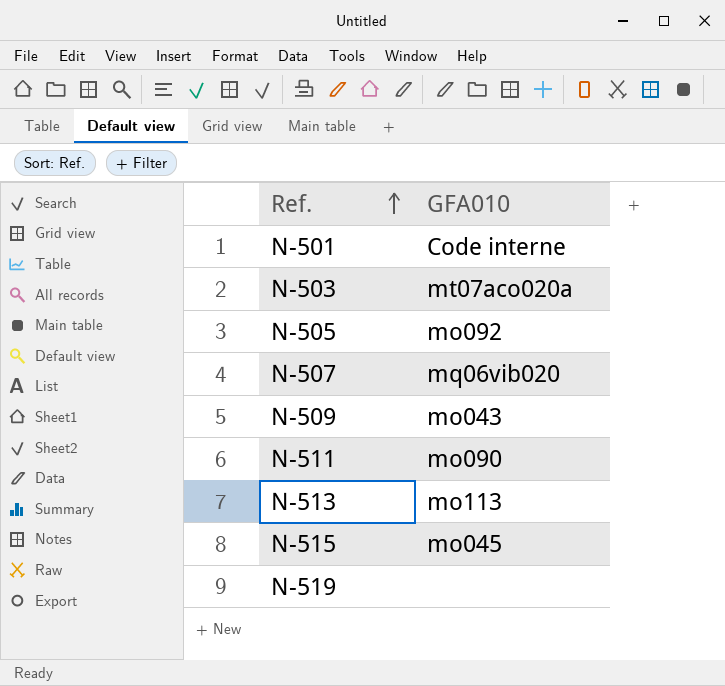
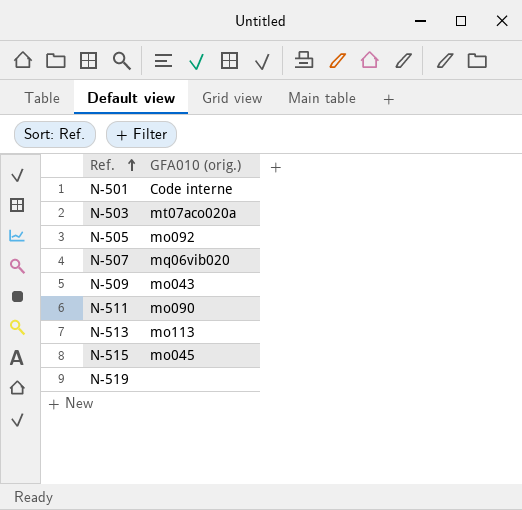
column name: GFA010 -> GFA010 (orig.)

